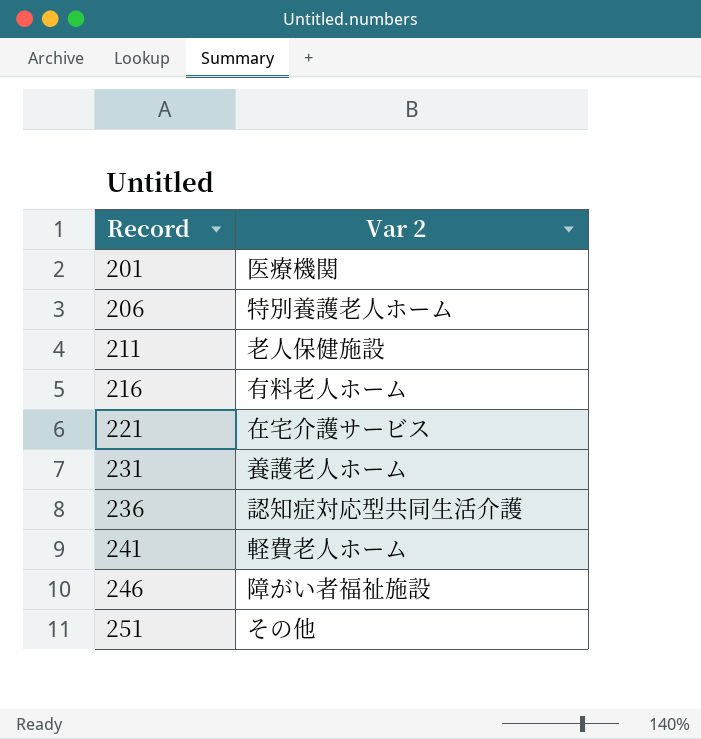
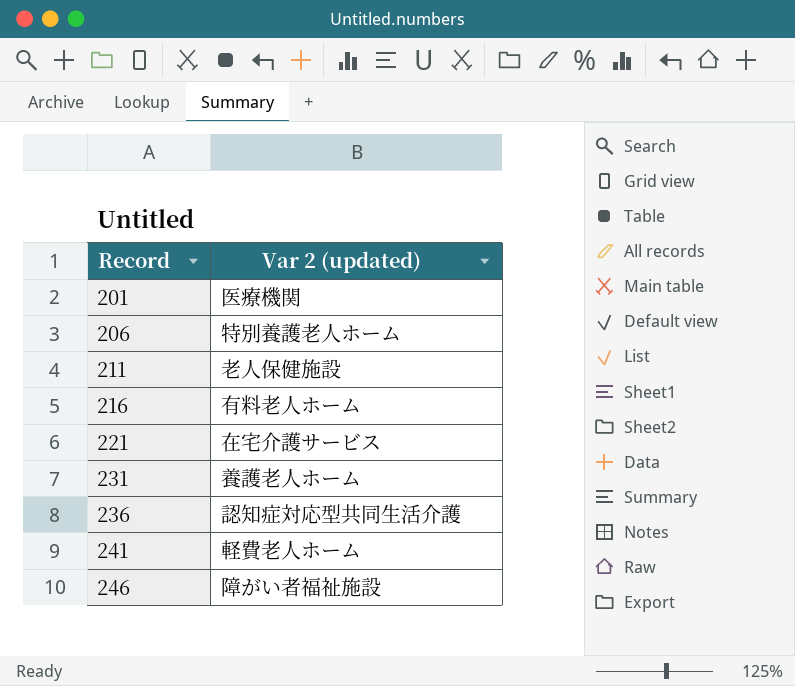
column name: Var 2 -> Var 2 (updated)
row 251: その他 -> none

